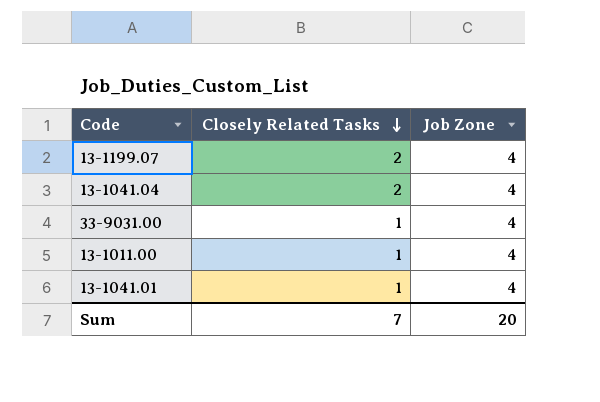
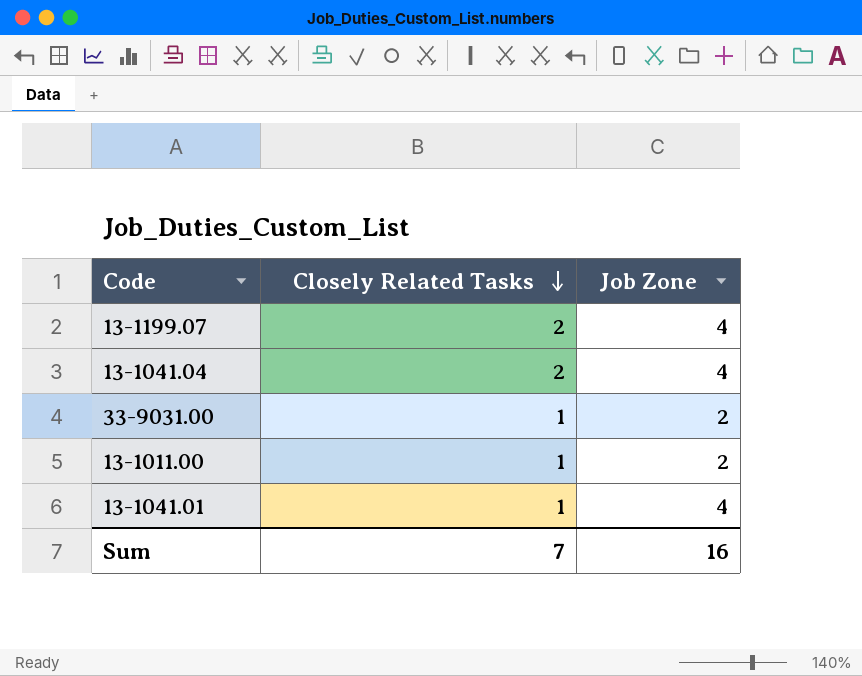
33-9031.00 | Job Zone: 4 -> 2
13-1011.00 | Job Zone: 4 -> 2
Sum | Job Zone: 20 -> 16

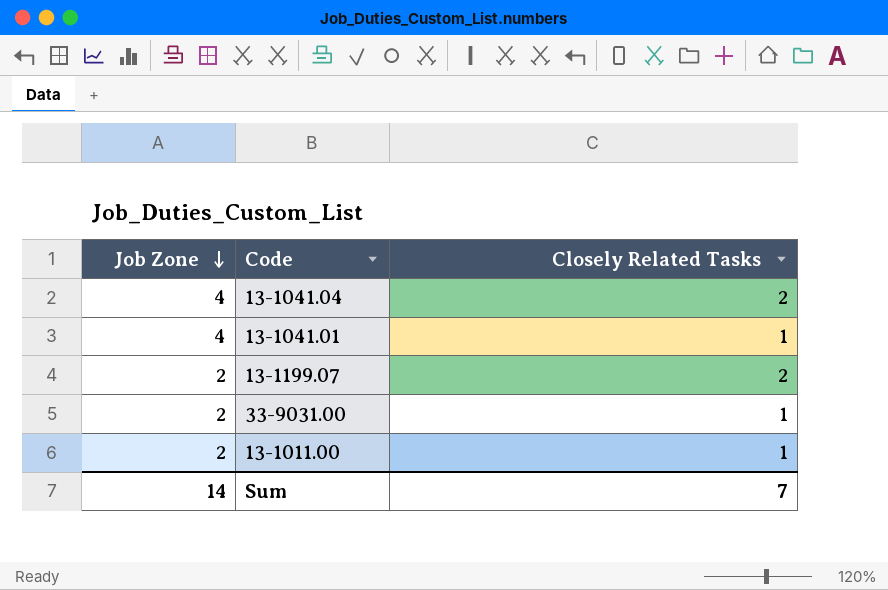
row order: Closely Related Tasks descending -> Job Zone descending
column Job Zone | position: 3 -> 1
13-1199.07 | Job Zone: 4 -> 2
Sum | Job Zone: 16 -> 14

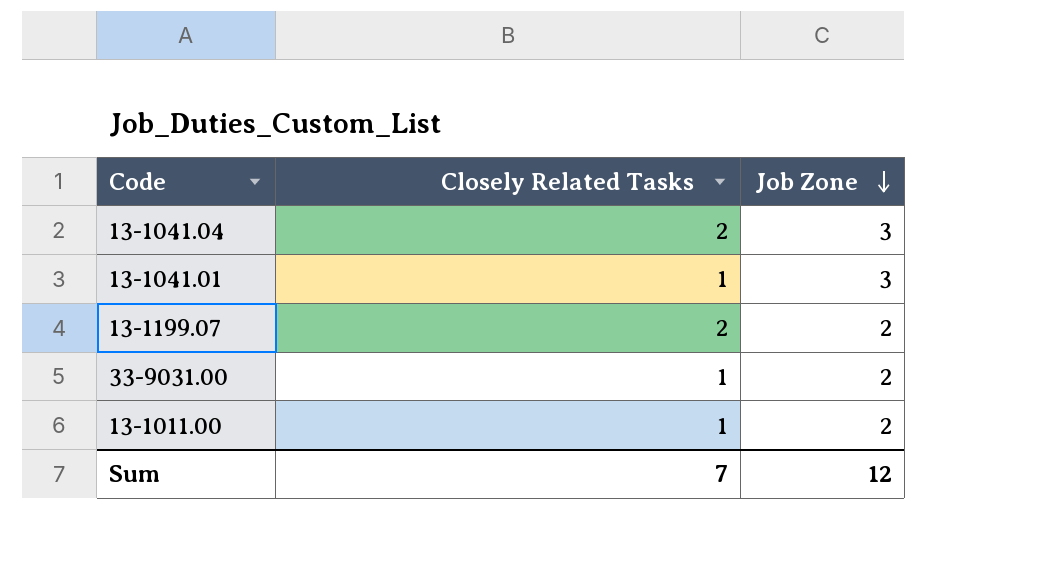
column Job Zone | position: 1 -> 3
13-1041.04 | Job Zone: 4 -> 3
13-1041.01 | Job Zone: 4 -> 3
Sum | Job Zone: 14 -> 12

